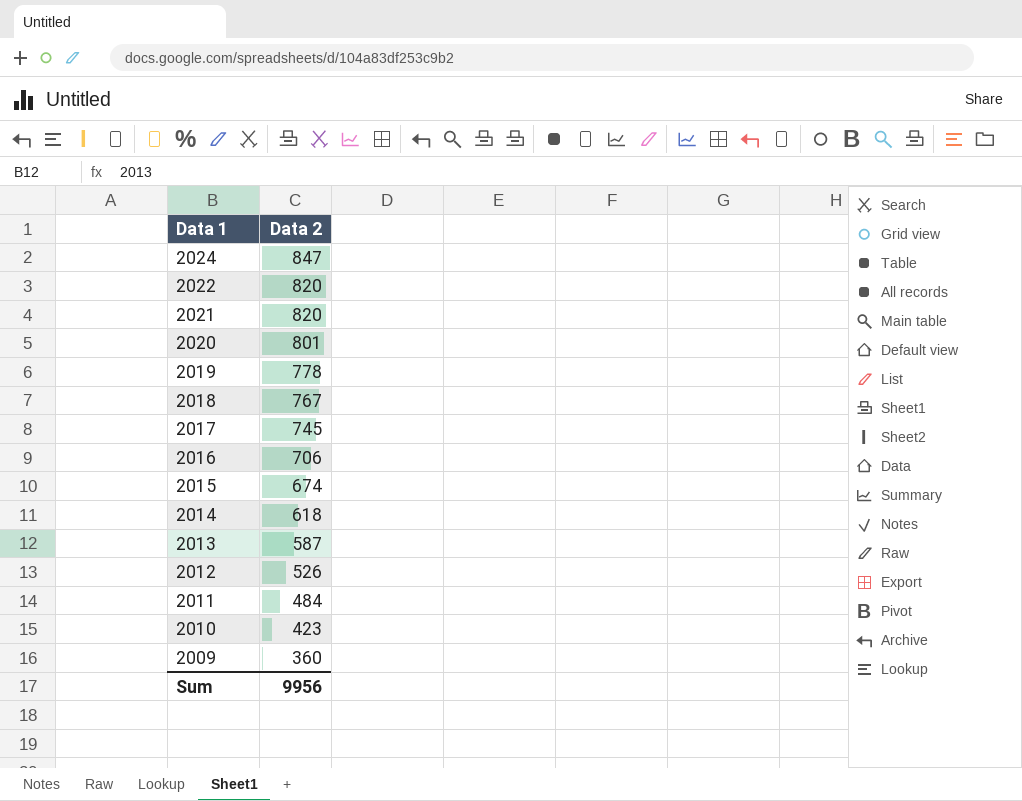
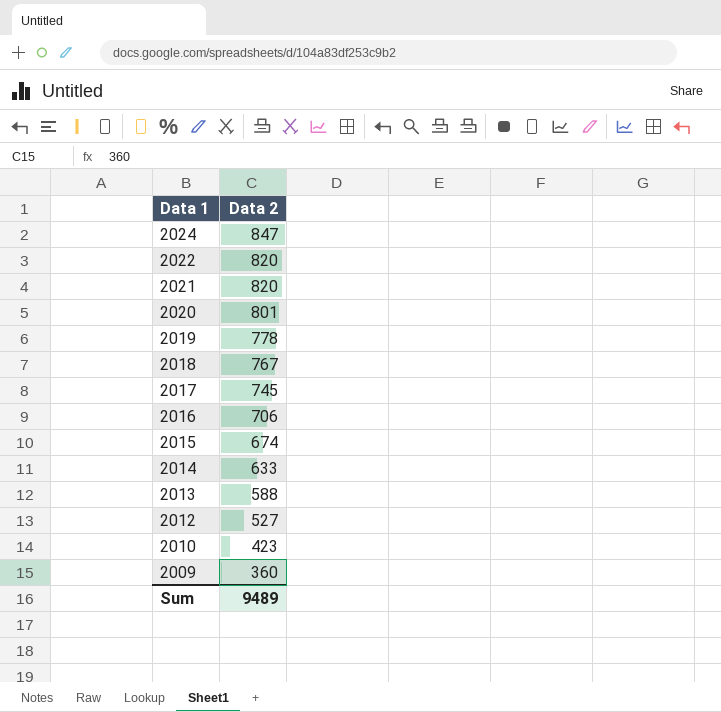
row 2011: 484 -> none
2014 | Data 2: 618 -> 633
2013 | Data 2: 587 -> 588
2012 | Data 2: 526 -> 527
Sum | Data 2: 9956 -> 9489

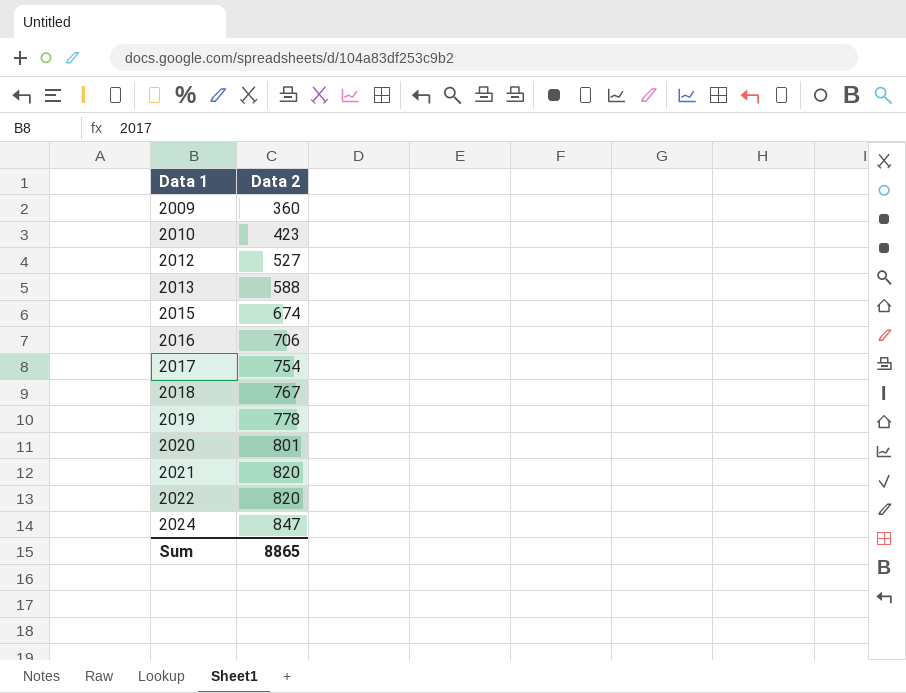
row order: Data 1 descending -> Data 1 ascending
row 2014: 633 -> none
2017 | Data 2: 745 -> 754
Sum | Data 2: 9489 -> 8865

